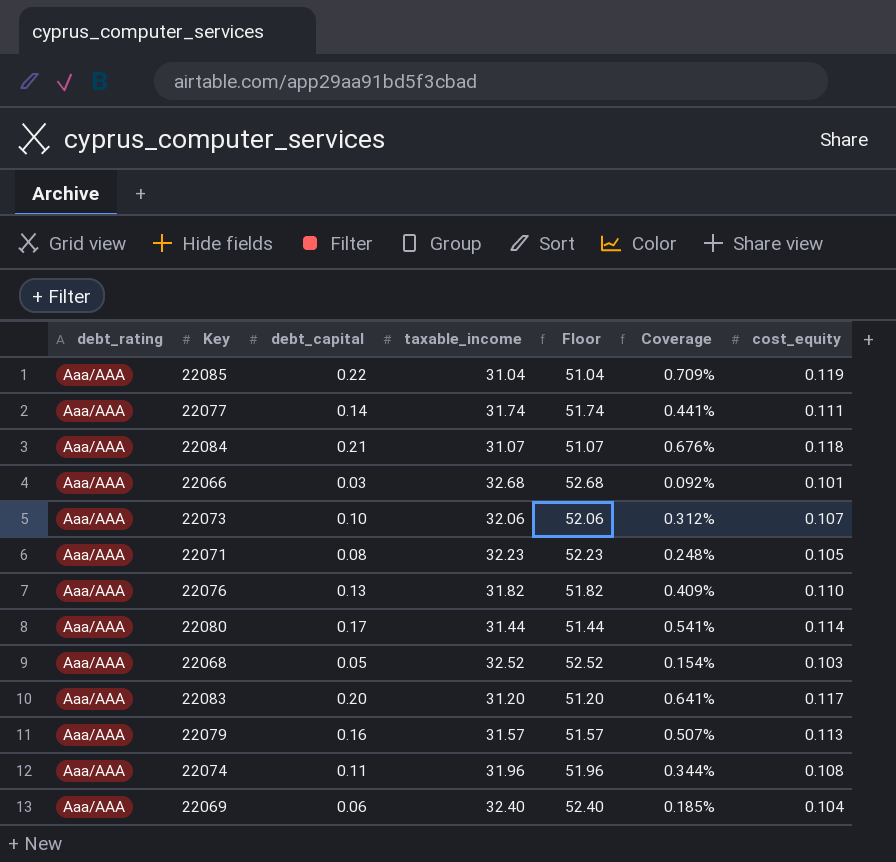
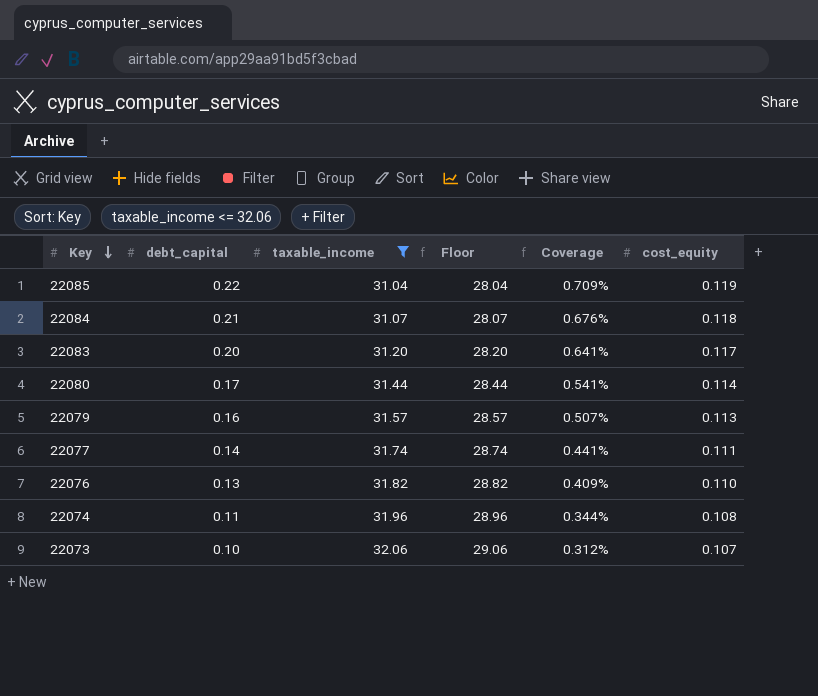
filter: none -> taxable_income <= 32.06
row order: none -> Key descending
column debt_rating | position: 1 -> none
column Floor | formula: [taxable_income] + 20 -> [taxable_income] - 3

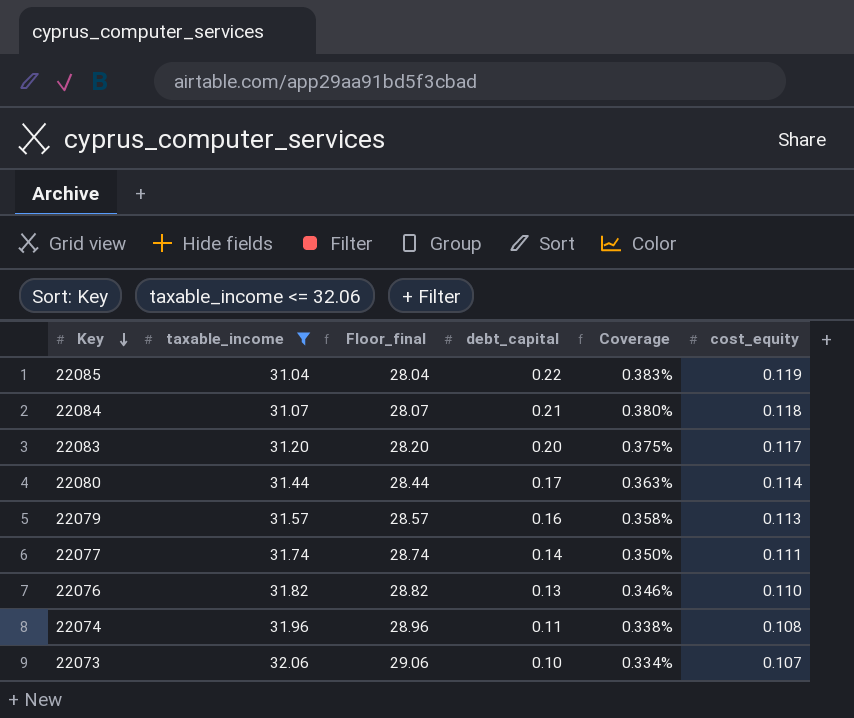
column name: Floor -> Floor_final
column debt_capital | position: 2 -> 4
column Coverage | formula: [debt_capital] / [taxable_income] -> [cost_equity] / [taxable_income]

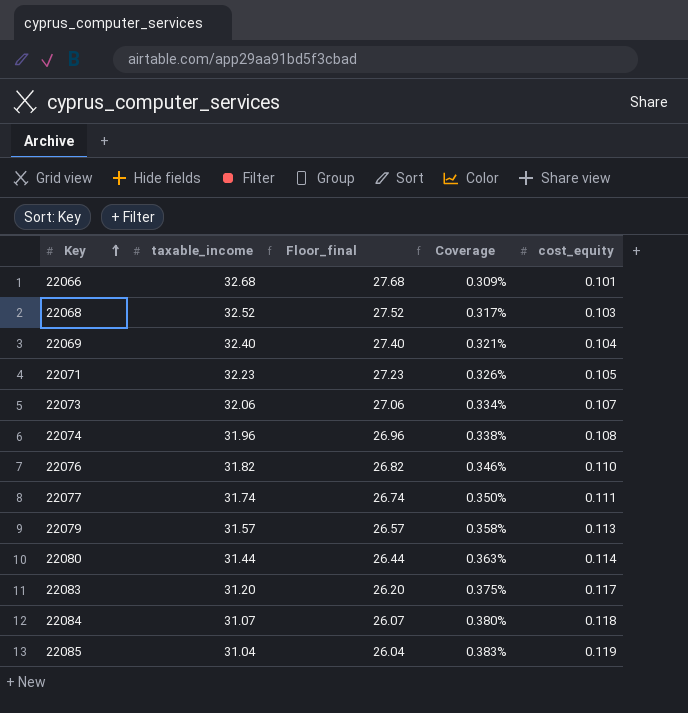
filter: taxable_income <= 32.06 -> none
row order: Key descending -> Key ascending
column debt_capital | position: 4 -> none
column Floor_final | formula: [taxable_income] - 3 -> [taxable_income] - 5

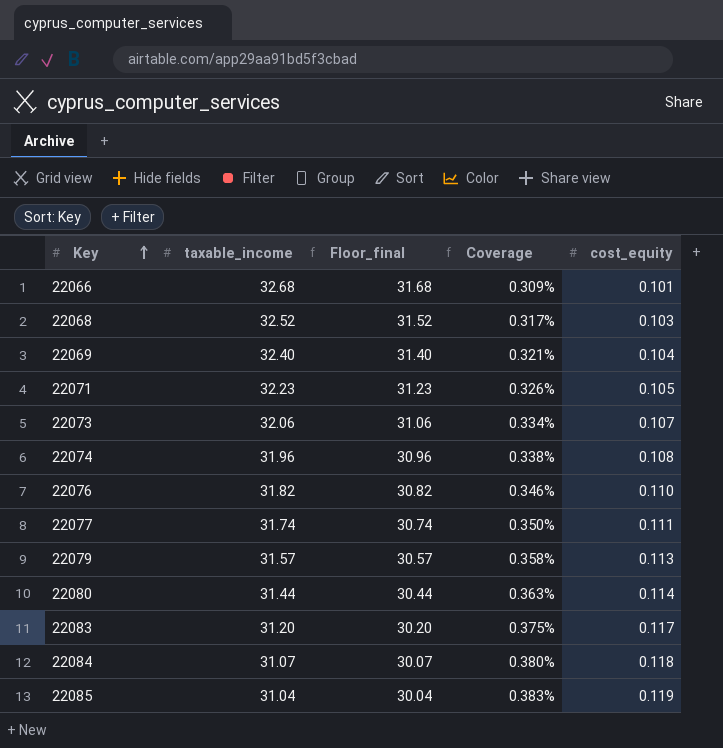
column Floor_final | formula: [taxable_income] - 5 -> [taxable_income] - 1

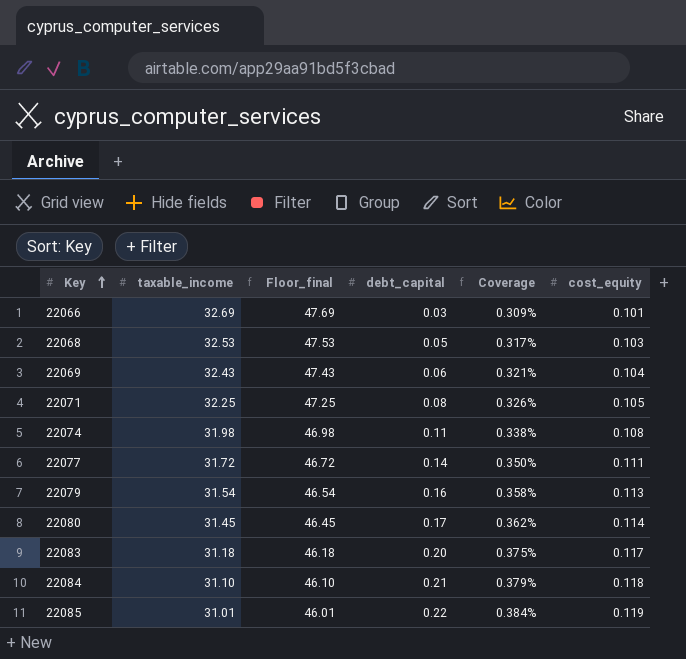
column Floor_final | formula: [taxable_income] - 1 -> [taxable_income] + 15
column debt_capital | position: none -> 4
row 22073: 32.06 | 31.06 | 0.334% | 0.107 -> none
row 22076: 31.82 | 30.82 | 0.346% | 0.110 -> none
22066 | taxable_income: 32.68 -> 32.69
22068 | taxable_income: 32.52 -> 32.53
22069 | taxable_income: 32.40 -> 32.43
22071 | taxable_income: 32.23 -> 32.25
22074 | taxable_income: 31.96 -> 31.98
22077 | taxable_income: 31.74 -> 31.72
22079 | taxable_income: 31.57 -> 31.54
22080 | taxable_income: 31.44 -> 31.45
22080 | Coverage: 0.363% -> 0.362%
22083 | taxable_income: 31.20 -> 31.18
22084 | taxable_income: 31.07 -> 31.10
22084 | Coverage: 0.380% -> 0.379%
22085 | taxable_income: 31.04 -> 31.01
22085 | Coverage: 0.383% -> 0.384%

